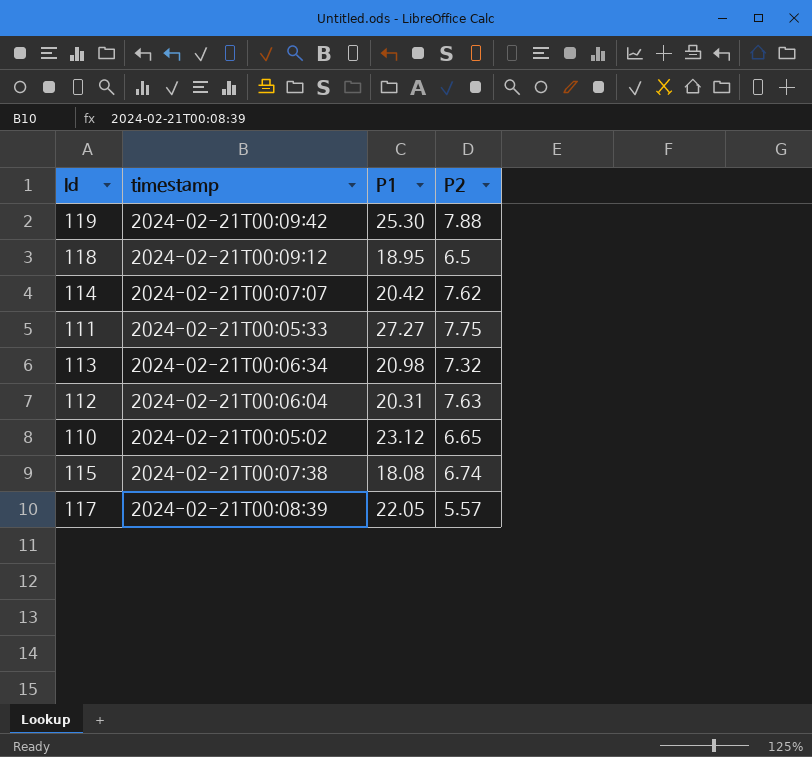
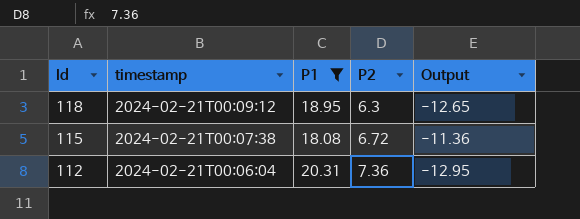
filter: none -> P1 <= 20.31
row order: none -> Id descending
column Output | formula: none -> [P2] - [P1]
118 | P2: 6.5 -> 6.3
115 | P2: 6.74 -> 6.72
112 | P2: 7.63 -> 7.36

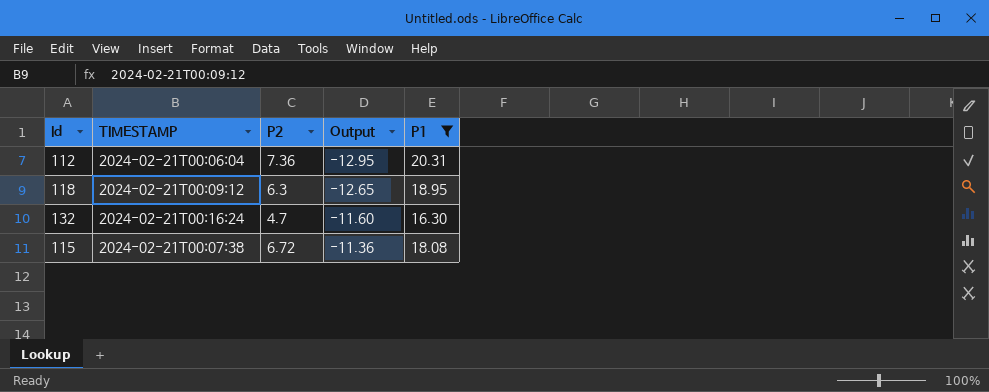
row order: Id descending -> Output ascending
column name: timestamp -> TIMESTAMP
column P1 | position: 3 -> 5
row 132: none -> 2024-02-21T00:16:24 | 4.7 | -11.60 | 16.30

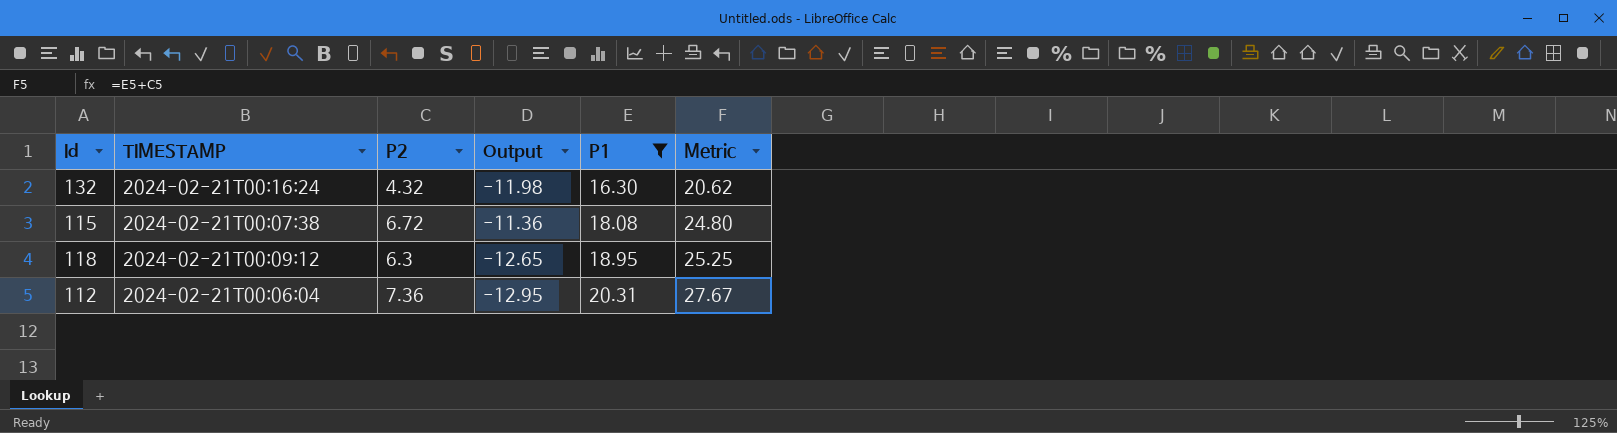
row order: Output ascending -> P1 ascending
column Metric | formula: none -> [P2] + [P1]
132 | P2: 4.7 -> 4.32
132 | Output: -11.60 -> -11.98

